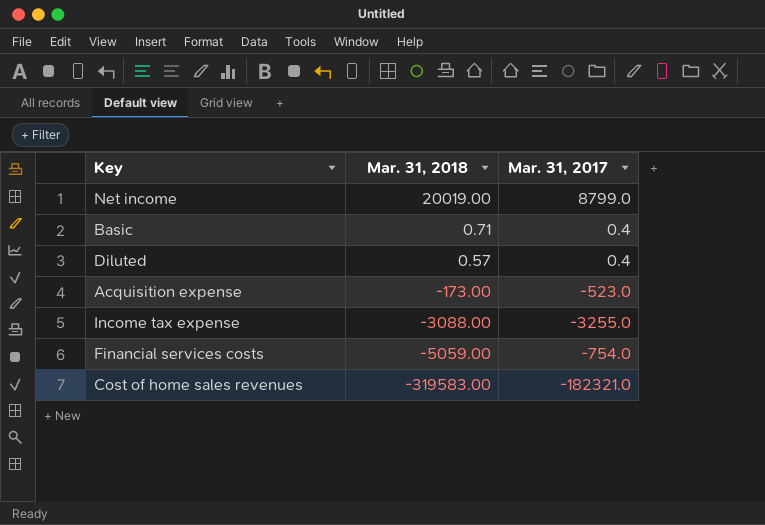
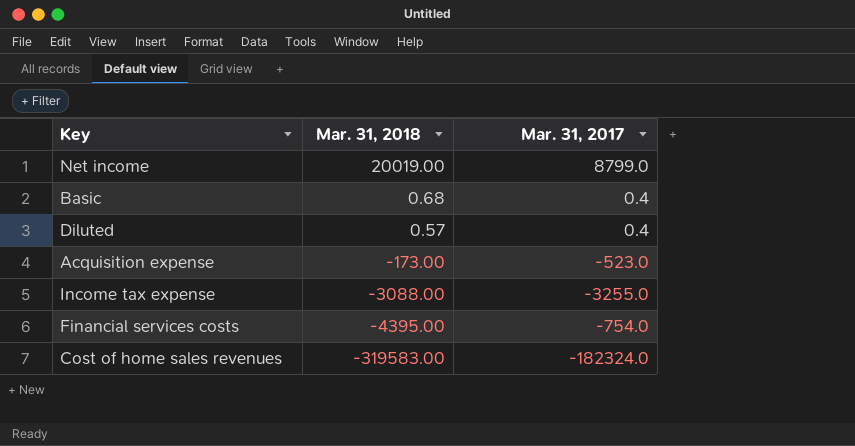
Basic | Mar. 31, 2018: 0.71 -> 0.68
Financial services costs | Mar. 31, 2018: -5059.00 -> -4395.00
Cost of home sales revenues | Mar. 31, 2017: -182321.0 -> -182324.0

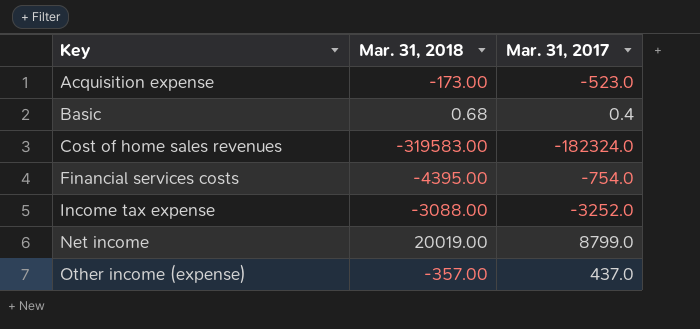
row order: Mar. 31, 2018 descending -> Key ascending
row Diluted: 0.57 | 0.4 -> none
Income tax expense | Mar. 31, 2017: -3255.0 -> -3252.0
row Other income (expense): none -> -357.00 | 437.0

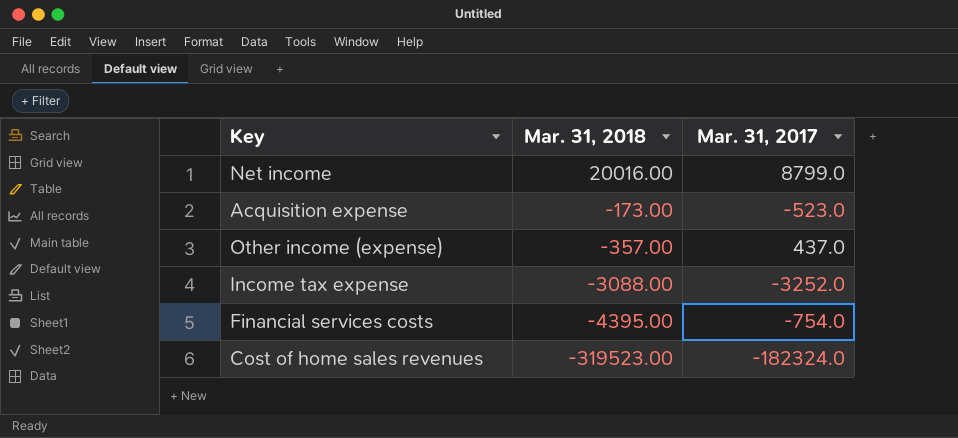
row order: Key ascending -> Mar. 31, 2018 descending
row Basic: 0.68 | 0.4 -> none
Net income | Mar. 31, 2018: 20019.00 -> 20016.00
Cost of home sales revenues | Mar. 31, 2018: -319583.00 -> -319523.00

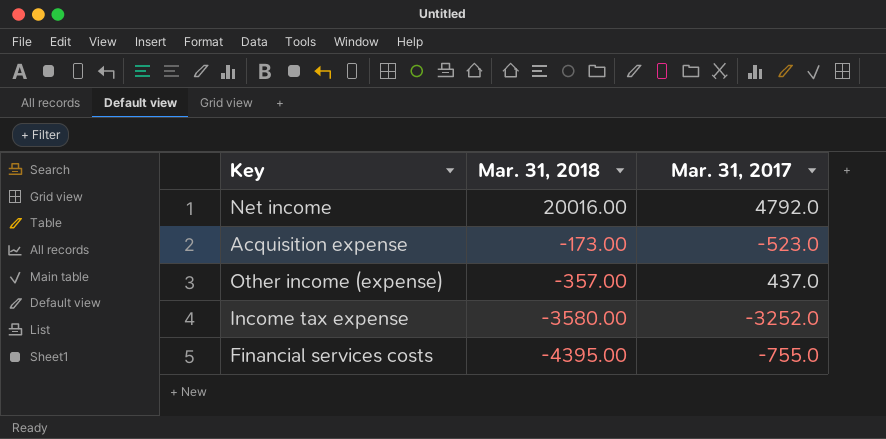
row Cost of home sales revenues: -319523.00 | -182324.0 -> none
Net income | Mar. 31, 2017: 8799.0 -> 4792.0
Income tax expense | Mar. 31, 2018: -3088.00 -> -3580.00
Financial services costs | Mar. 31, 2017: -754.0 -> -755.0

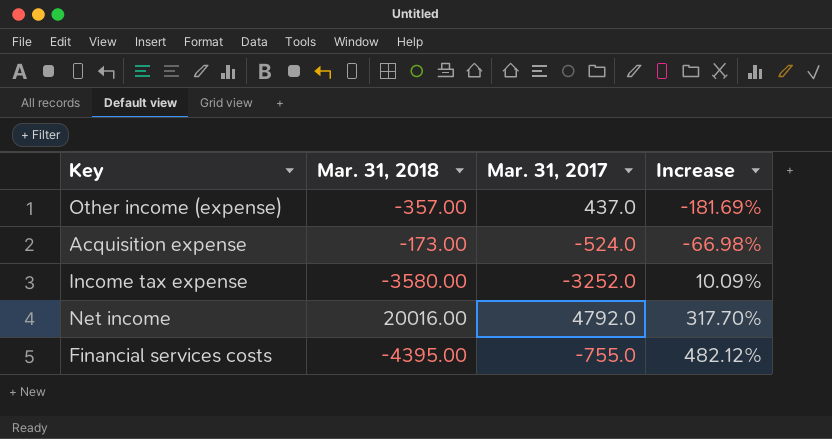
row order: Mar. 31, 2018 descending -> Increase ascending
column Increase | formula: none -> ([Mar. 31, 2018] - [Mar. 31, 2017]) / [Mar. 31, 2017]
Acquisition expense | Mar. 31, 2017: -523.0 -> -524.0

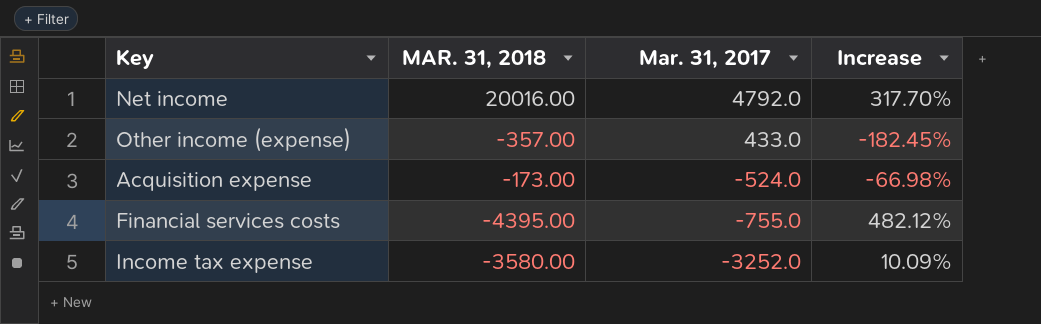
row order: Increase ascending -> Mar. 31, 2017 descending
column name: Mar. 31, 2018 -> MAR. 31, 2018
Other income (expense) | Mar. 31, 2017: 437.0 -> 433.0
Other income (expense) | Increase: -181.69% -> -182.45%

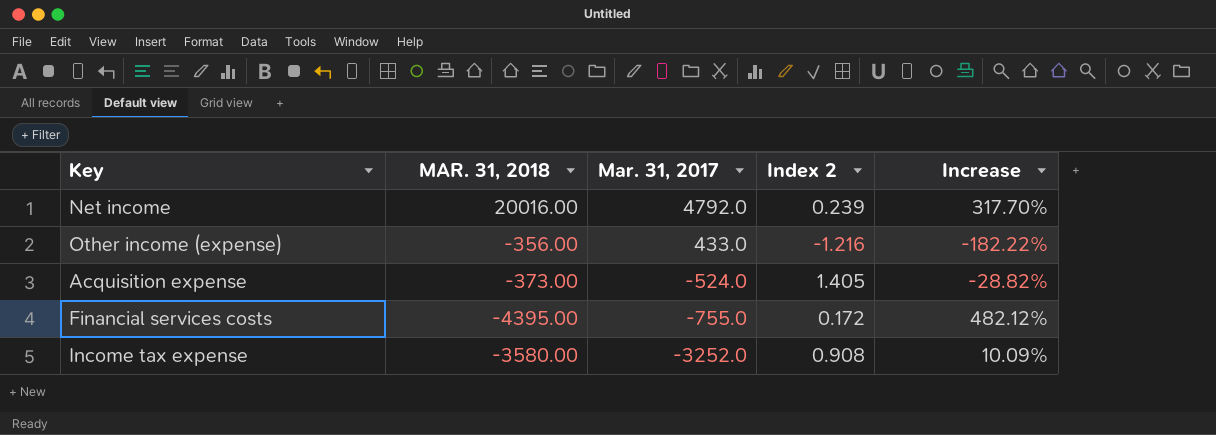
column Index 2 | formula: none -> [Mar. 31, 2017] / [MAR. 31, 2018]
Other income (expense) | MAR. 31, 2018: -357.00 -> -356.00
Other income (expense) | Increase: -182.45% -> -182.22%
Acquisition expense | MAR. 31, 2018: -173.00 -> -373.00
Acquisition expense | Increase: -66.98% -> -28.82%

